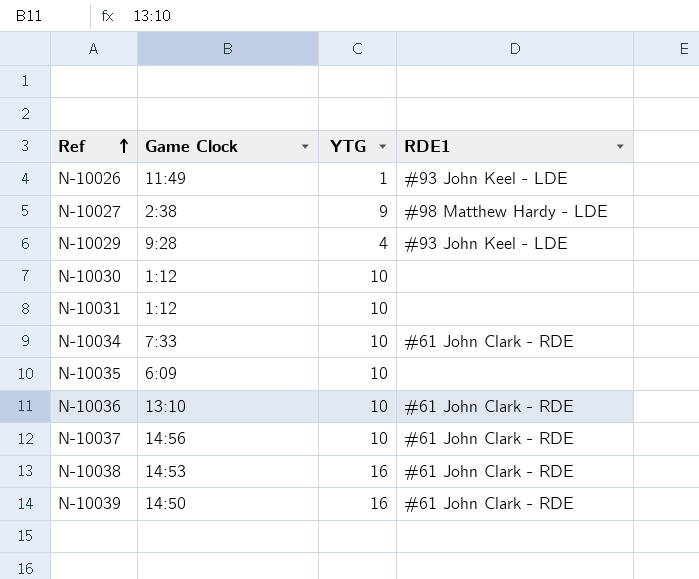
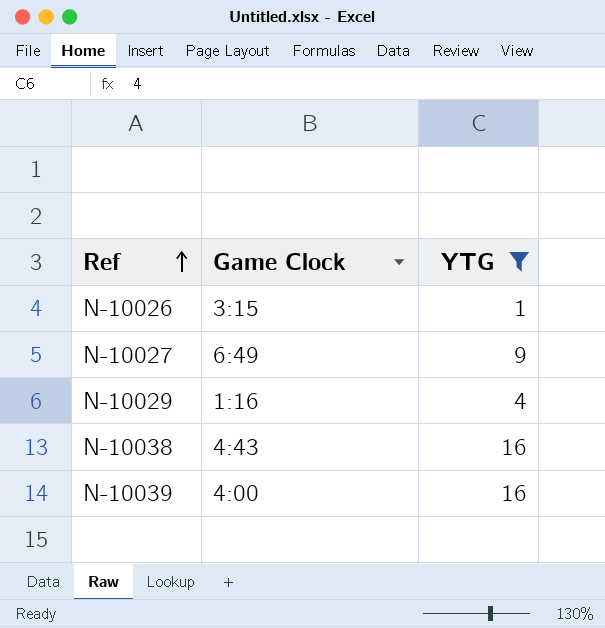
filter: none -> YTG != 10
column RDE1 | position: 4 -> none
N-10026 | Game Clock: 11:49 -> 3:15
N-10027 | Game Clock: 2:38 -> 6:49
N-10029 | Game Clock: 9:28 -> 1:16
N-10038 | Game Clock: 14:53 -> 4:43
N-10039 | Game Clock: 14:50 -> 4:00

